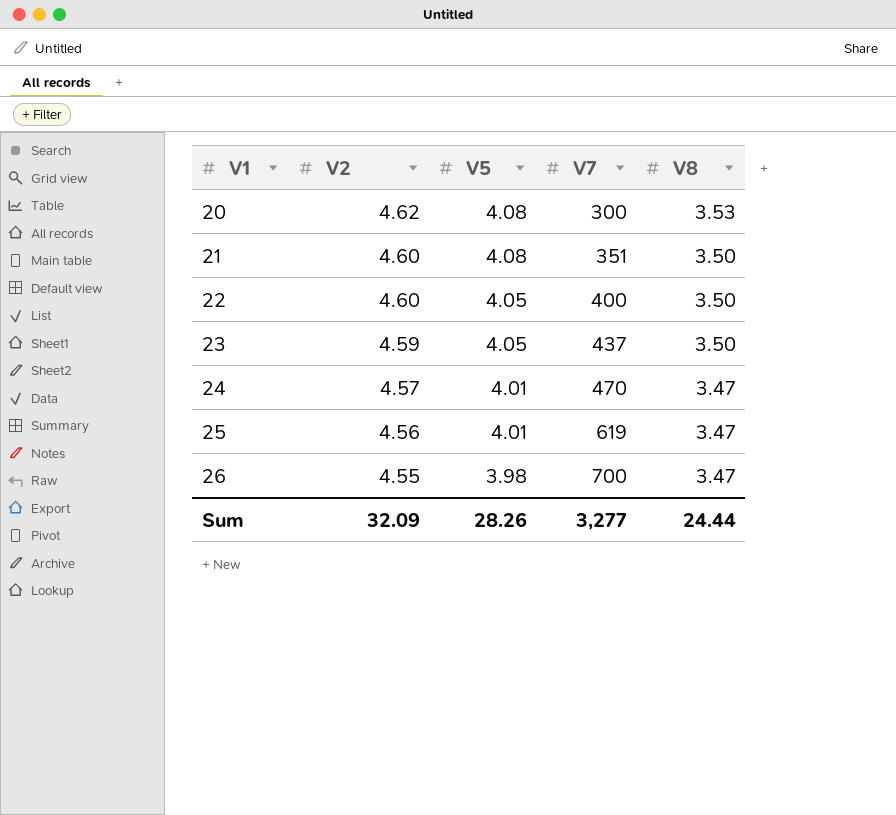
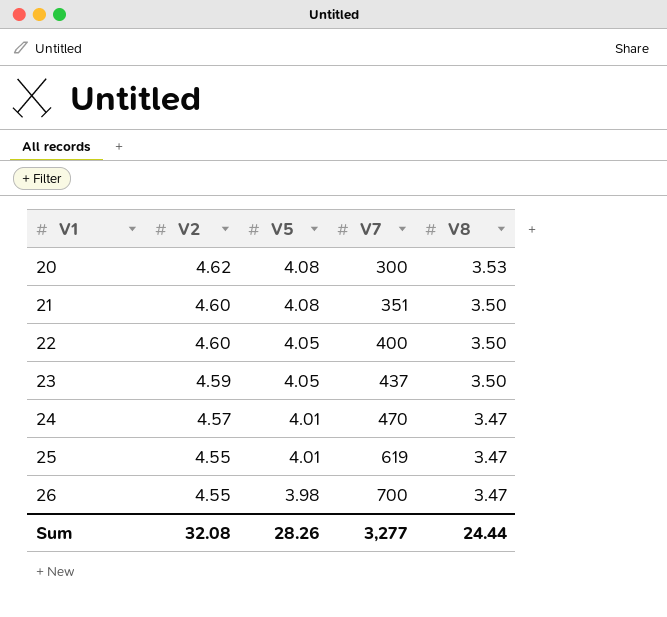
25 | V2: 4.56 -> 4.55
Sum | V2: 32.09 -> 32.08

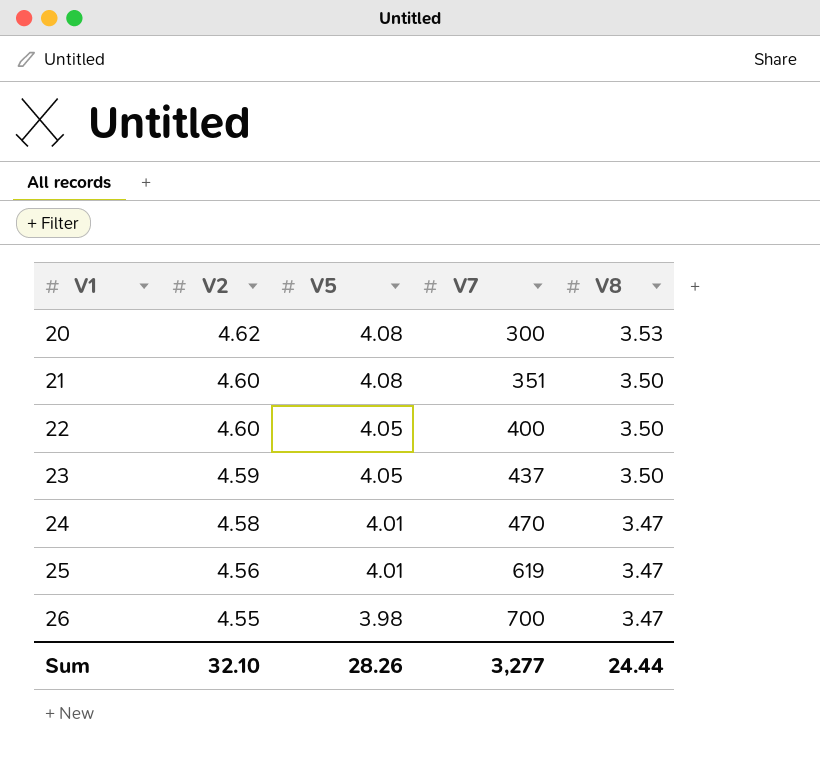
24 | V2: 4.57 -> 4.58
25 | V2: 4.55 -> 4.56
Sum | V2: 32.08 -> 32.10

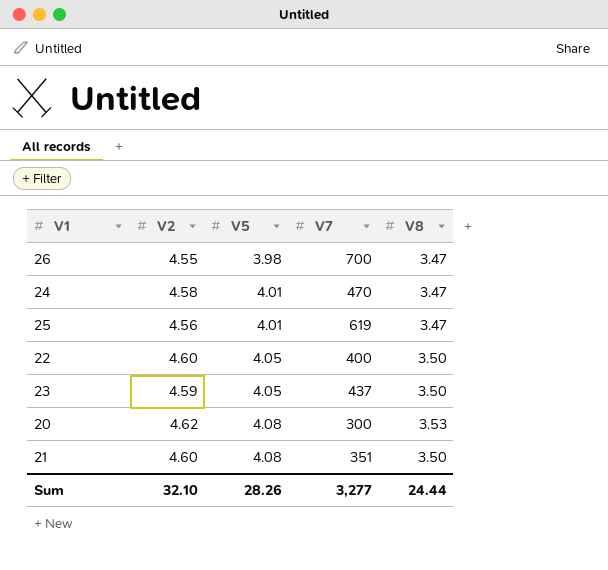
row order: V1 ascending -> V5 ascending

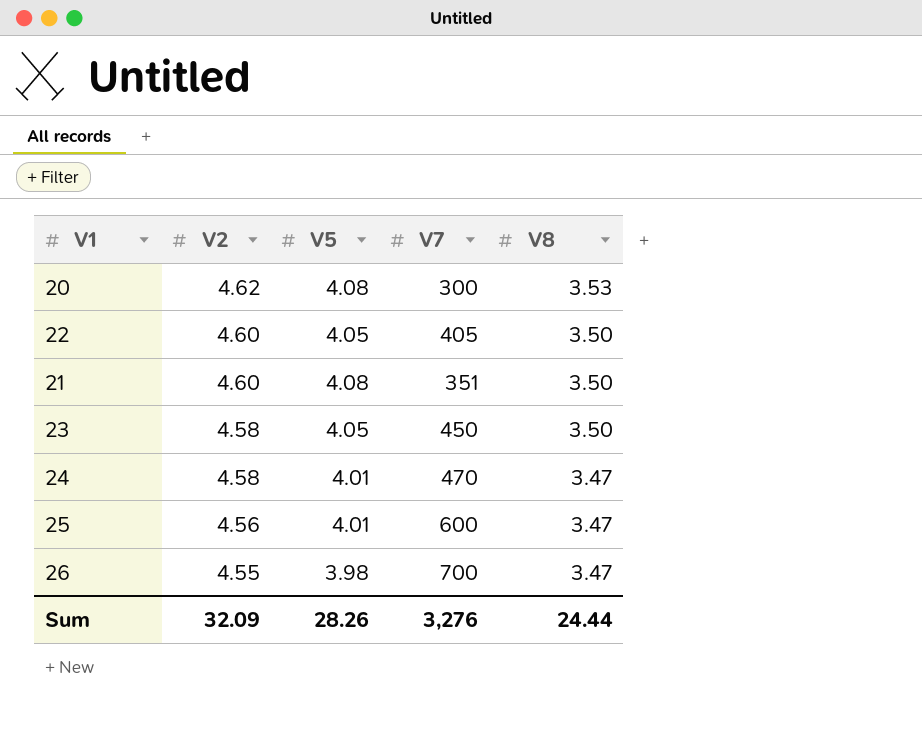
row order: V5 ascending -> V2 descending
22 | V7: 400 -> 405
23 | V2: 4.59 -> 4.58
23 | V7: 437 -> 450
25 | V7: 619 -> 600
Sum | V2: 32.10 -> 32.09
Sum | V7: 3,277 -> 3,276

